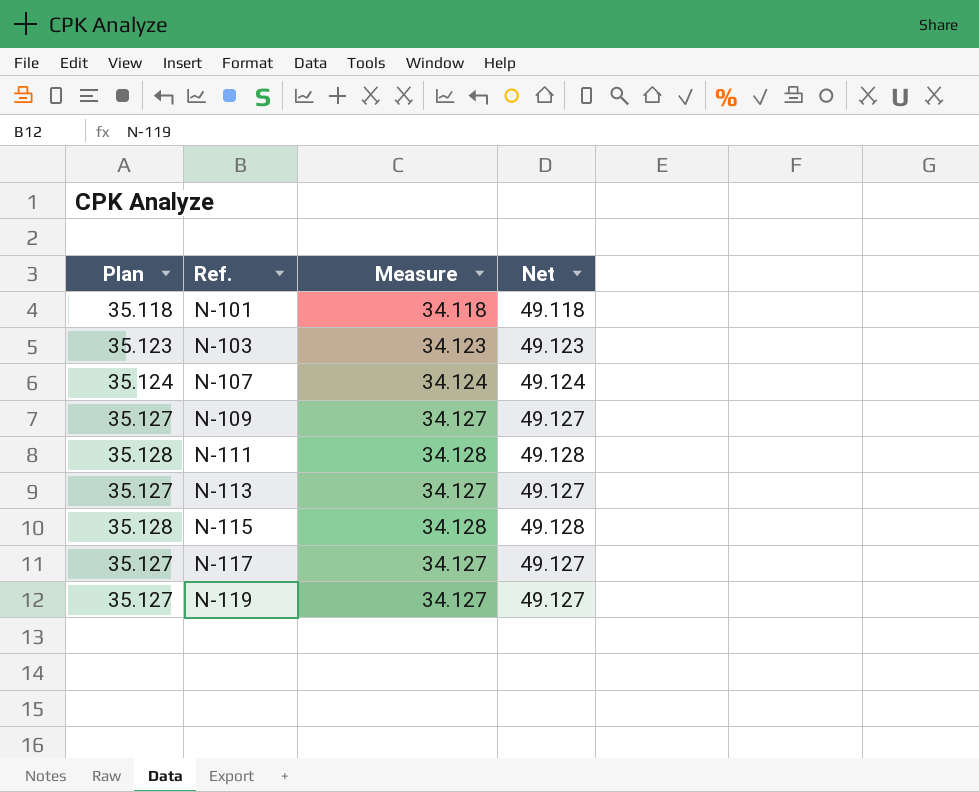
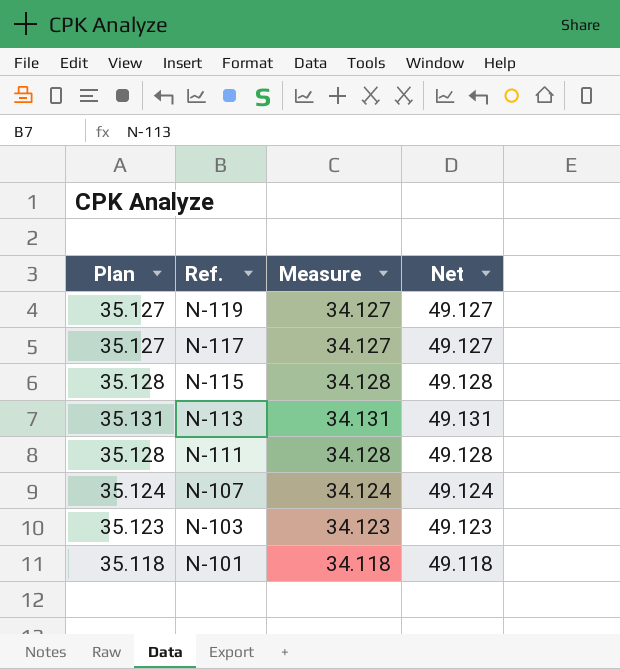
row order: Ref. ascending -> Ref. descending
row N-109: 35.127 | 34.127 | 49.127 -> none
N-113 | Plan: 35.127 -> 35.131
N-113 | Measure: 34.127 -> 34.131
N-113 | Net: 49.127 -> 49.131

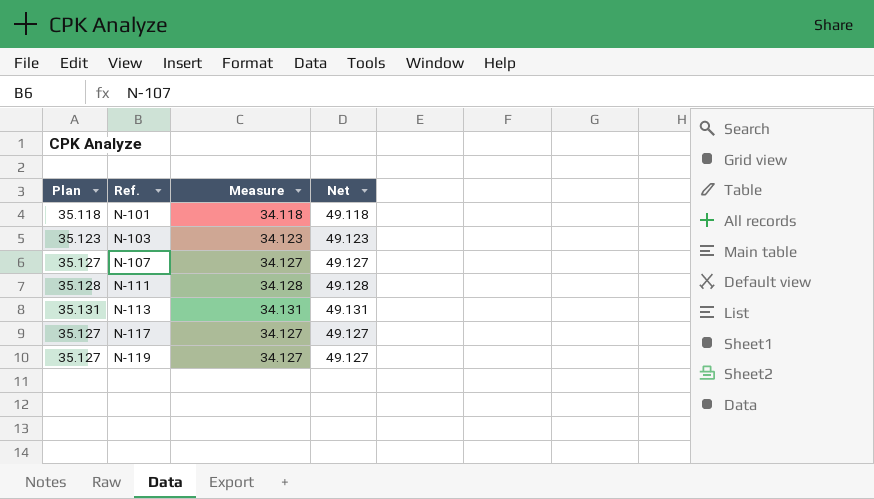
row order: Ref. descending -> Ref. ascending
row N-115: 35.128 | 34.128 | 49.128 -> none
N-107 | Plan: 35.124 -> 35.127
N-107 | Measure: 34.124 -> 34.127
N-107 | Net: 49.124 -> 49.127

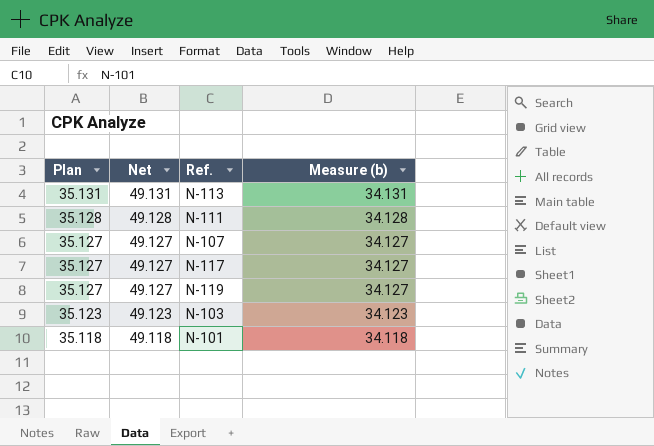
row order: Ref. ascending -> Plan descending
column Net | position: 4 -> 2
column name: Measure -> Measure (b)

